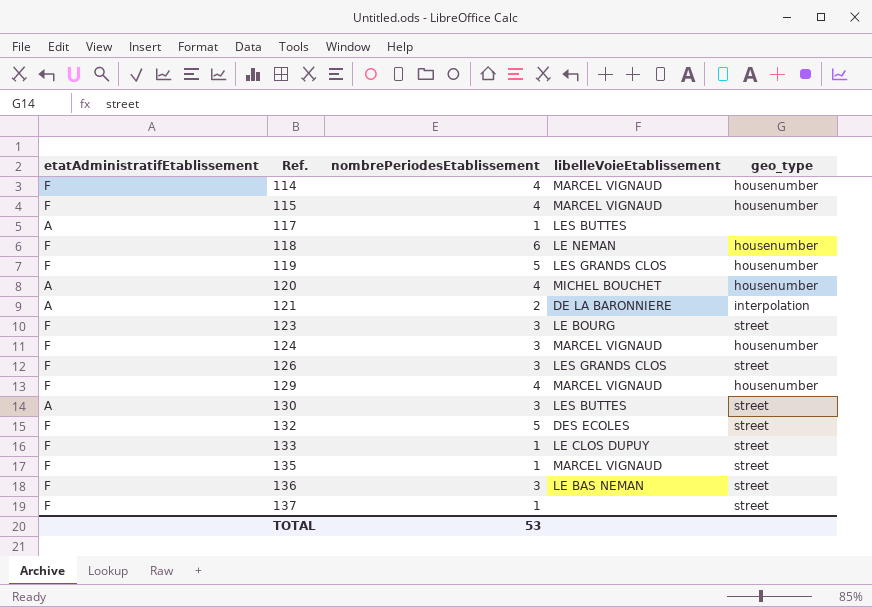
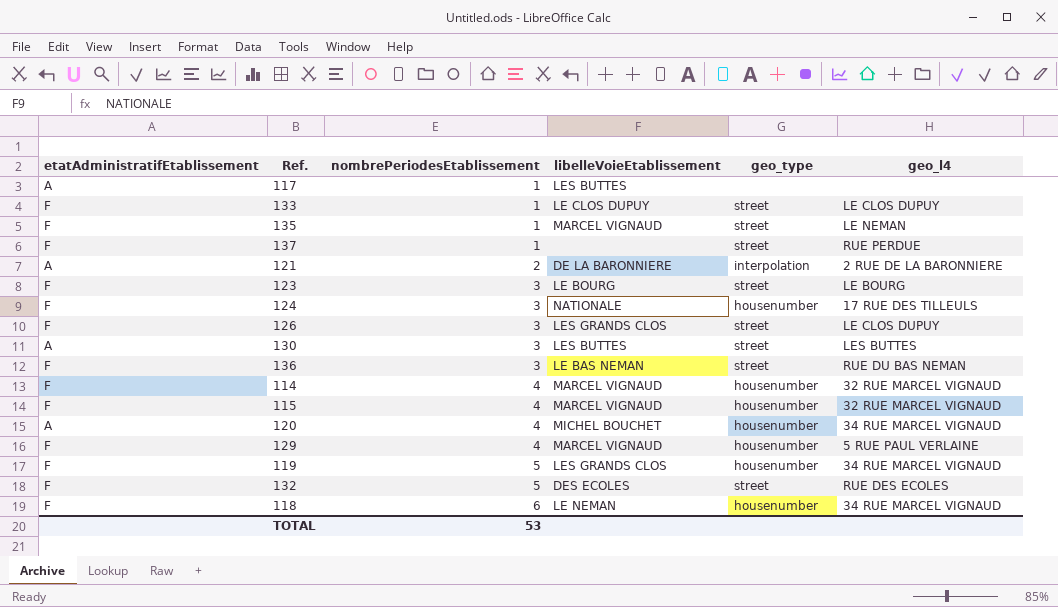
row order: Ref. ascending -> nombrePeriodesEtablissement ascending
column geo_l4 | position: none -> 6
124 | libelleVoieEtablissement: MARCEL VIGNAUD -> NATIONALE

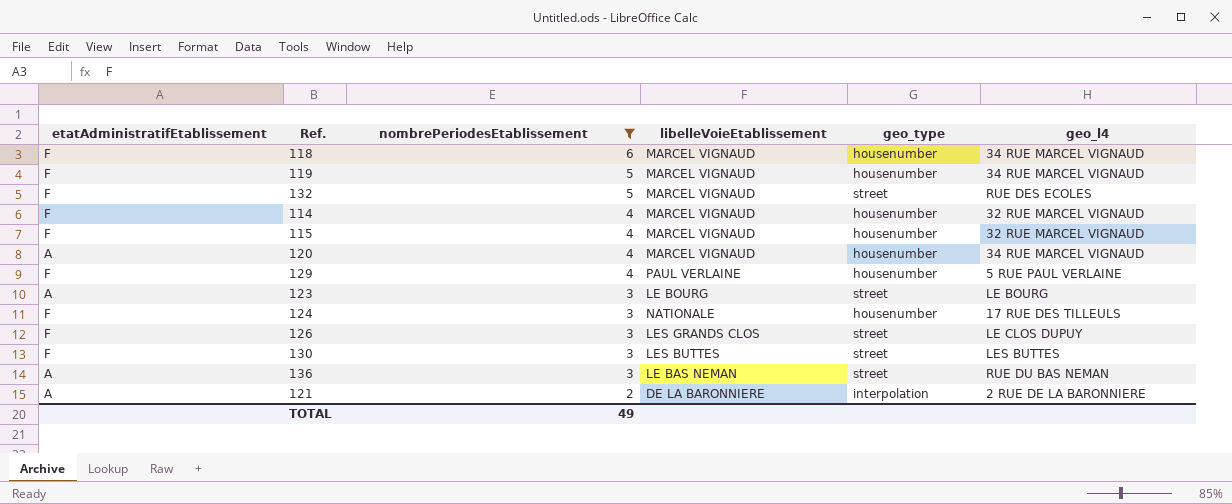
filter: none -> nombrePeriodesEtablissement != 1
row order: nombrePeriodesEtablissement ascending -> nombrePeriodesEtablissement descending
118 | libelleVoieEtablissement: LE NEMAN -> MARCEL VIGNAUD
119 | libelleVoieEtablissement: LES GRANDS CLOS -> MARCEL VIGNAUD
132 | libelleVoieEtablissement: DES ECOLES -> MARCEL VIGNAUD
120 | libelleVoieEtablissement: MICHEL BOUCHET -> MARCEL VIGNAUD
129 | libelleVoieEtablissement: MARCEL VIGNAUD -> PAUL VERLAINE
123 | etatAdministratifEtablissement: F -> A
130 | etatAdministratifEtablissement: A -> F
136 | etatAdministratifEtablissement: F -> A
TOTAL | nombrePeriodesEtablissement: 53 -> 49

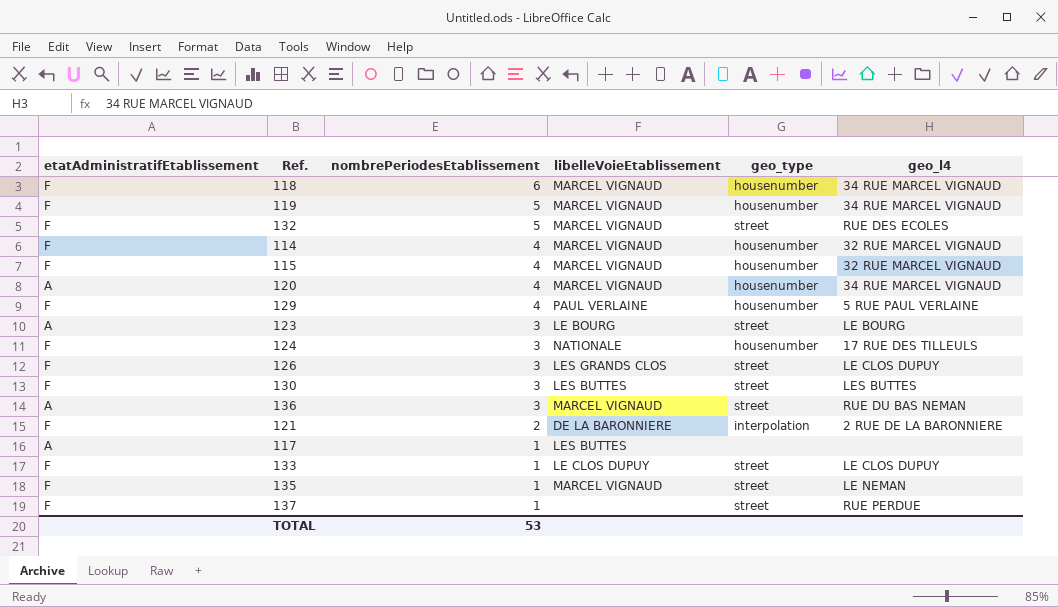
filter: nombrePeriodesEtablissement != 1 -> none
136 | libelleVoieEtablissement: LE BAS NEMAN -> MARCEL VIGNAUD
121 | etatAdministratifEtablissement: A -> F
TOTAL | nombrePeriodesEtablissement: 49 -> 53

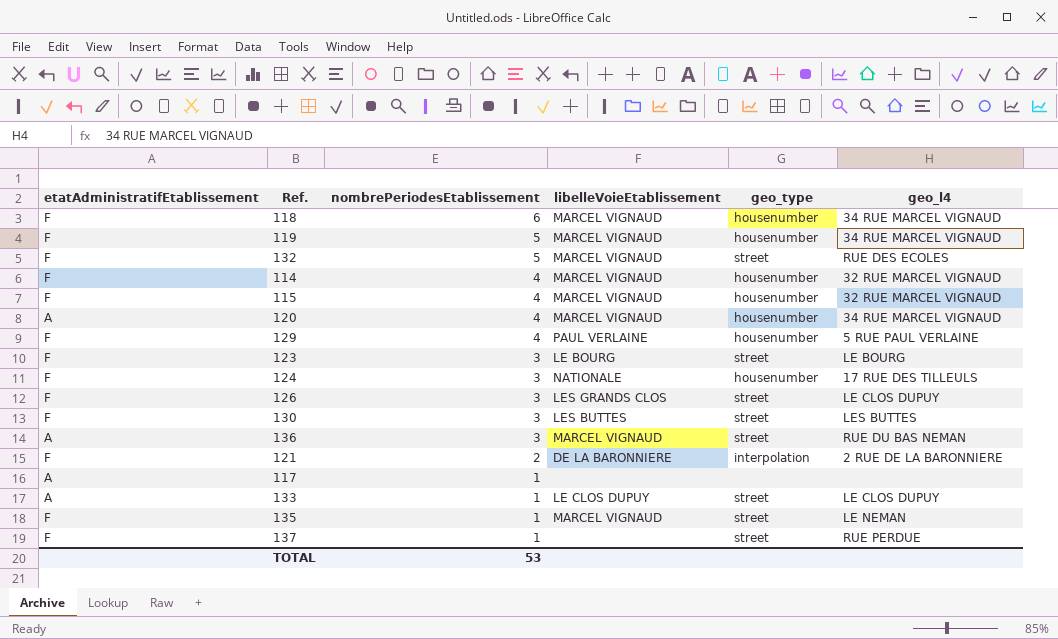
123 | etatAdministratifEtablissement: A -> F
117 | libelleVoieEtablissement: LES BUTTES -> none
133 | etatAdministratifEtablissement: F -> A

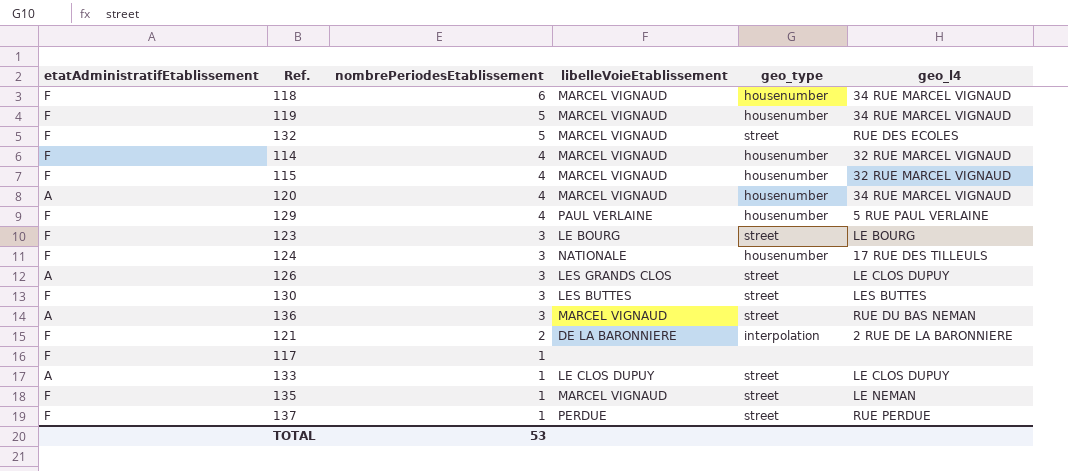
126 | etatAdministratifEtablissement: F -> A
117 | etatAdministratifEtablissement: A -> F
137 | libelleVoieEtablissement: none -> PERDUE

